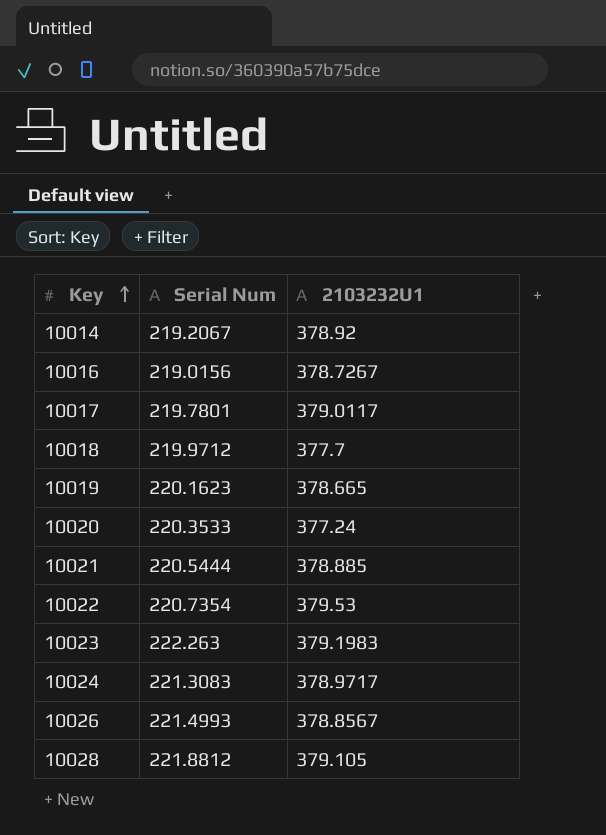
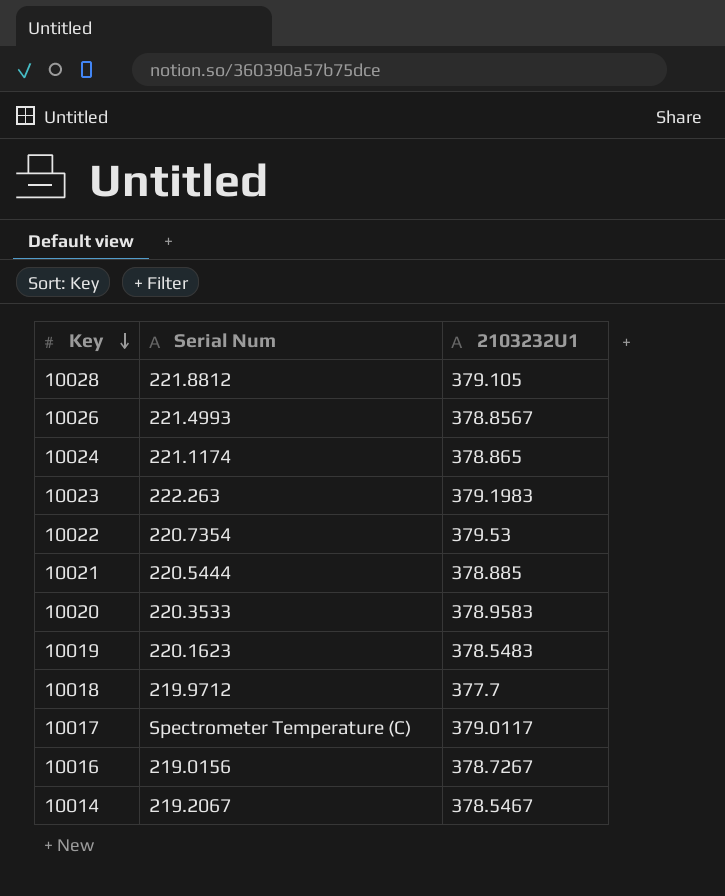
row order: Key ascending -> Key descending
10024 | Serial Num: 221.3083 -> 221.1174
10024 | 2103232U1: 378.9717 -> 378.865
10020 | 2103232U1: 377.24 -> 378.9583
10019 | 2103232U1: 378.665 -> 378.5483
10017 | Serial Num: 219.7801 -> Spectrometer Temperature (C)
10014 | 2103232U1: 378.92 -> 378.5467

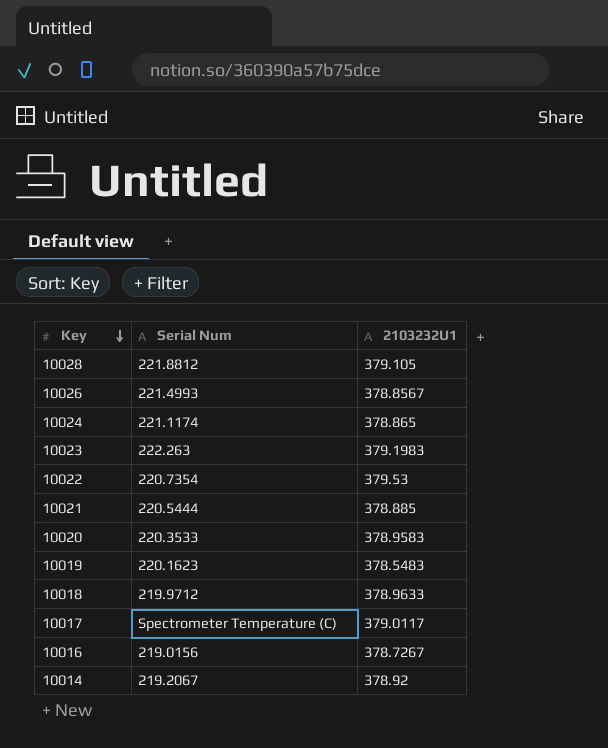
10018 | 2103232U1: 377.7 -> 378.9633
10014 | 2103232U1: 378.5467 -> 378.92

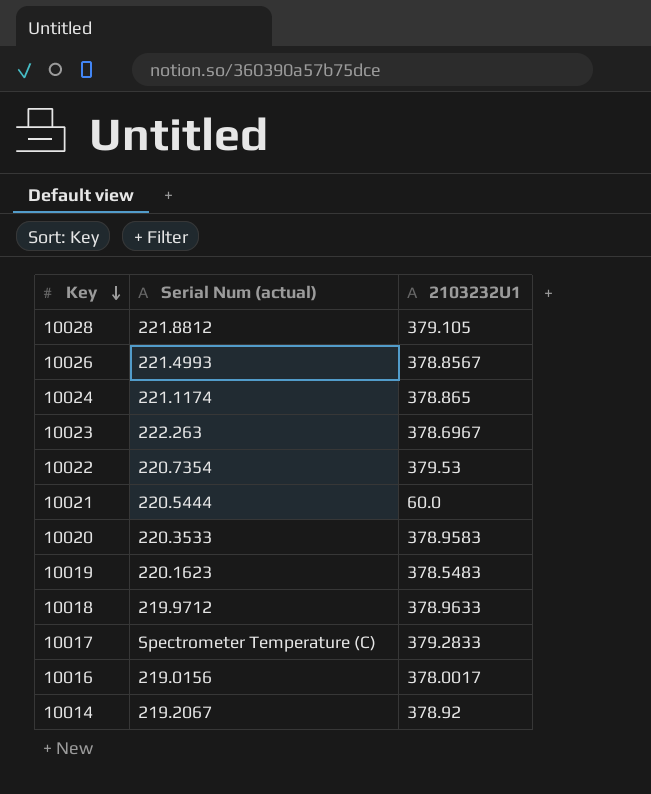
column name: Serial Num -> Serial Num (actual)
10023 | 2103232U1: 379.1983 -> 378.6967
10021 | 2103232U1: 378.885 -> 60.0
10017 | 2103232U1: 379.0117 -> 379.2833
10016 | 2103232U1: 378.7267 -> 378.0017

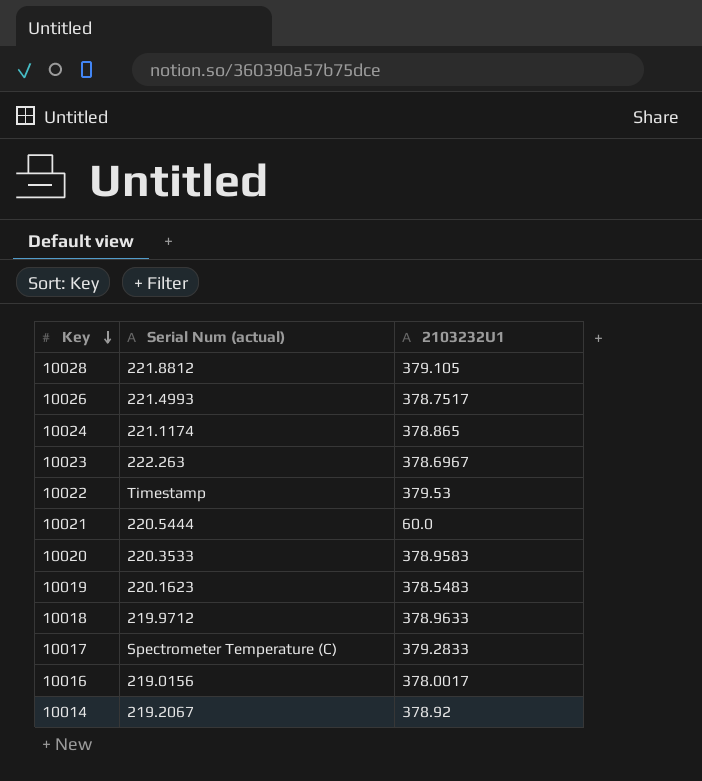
10026 | 2103232U1: 378.8567 -> 378.7517
10022 | Serial Num (actual): 220.7354 -> Timestamp

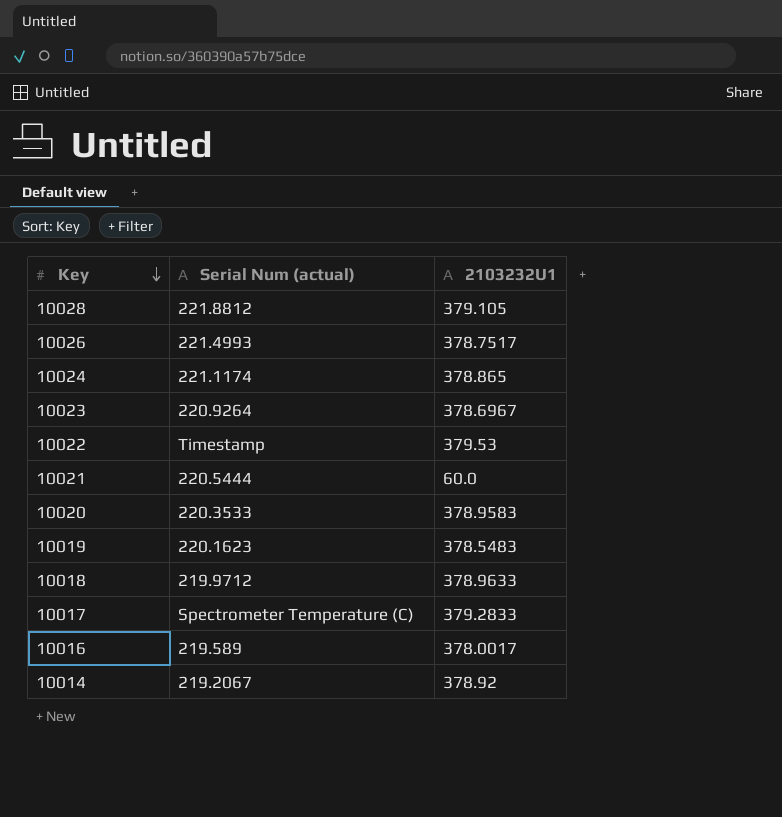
10023 | Serial Num (actual): 222.263 -> 220.9264
10016 | Serial Num (actual): 219.0156 -> 219.589

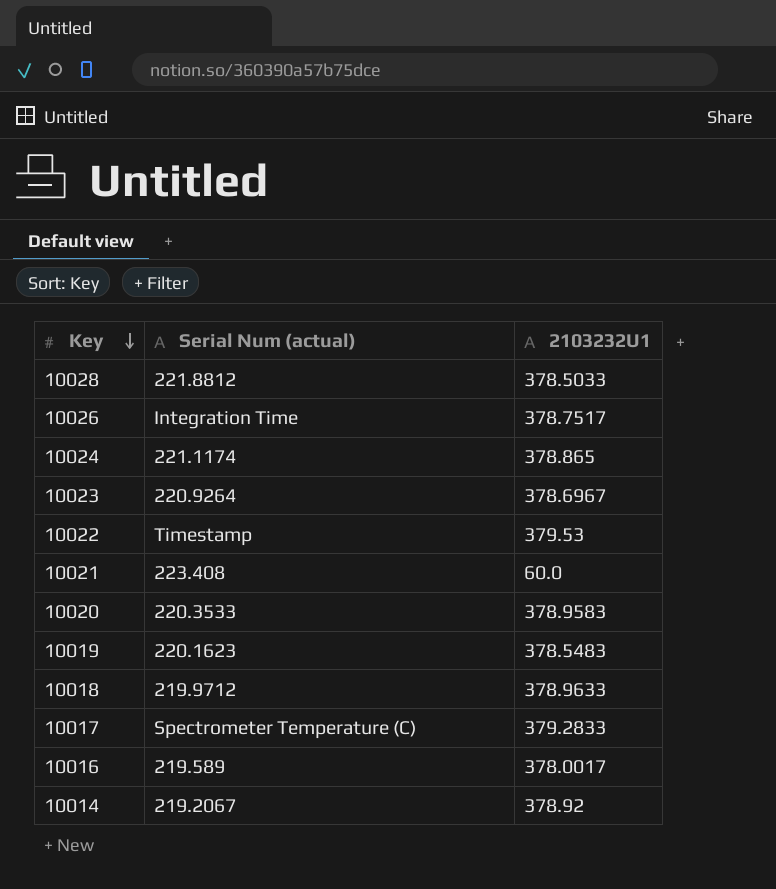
10028 | 2103232U1: 379.105 -> 378.5033
10026 | Serial Num (actual): 221.4993 -> Integration Time
10021 | Serial Num (actual): 220.5444 -> 223.408

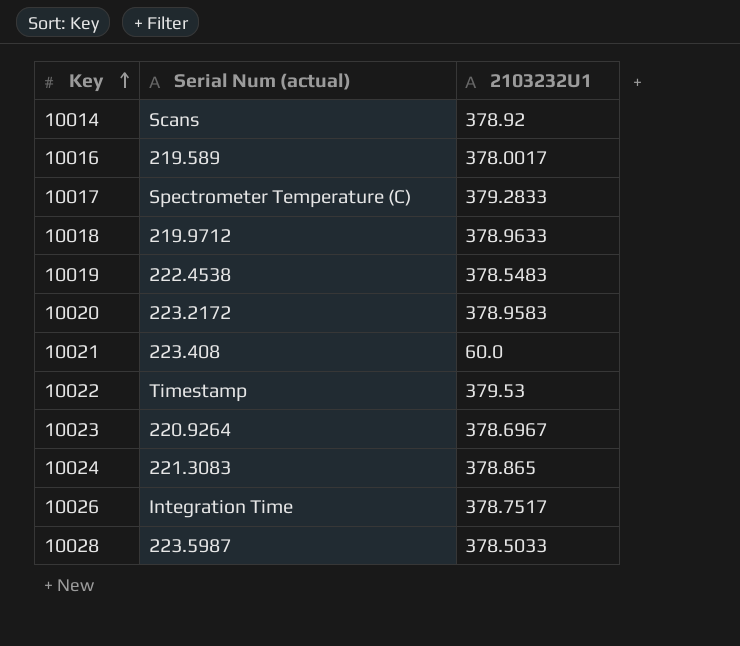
row order: Key descending -> Key ascending
10014 | Serial Num (actual): 219.2067 -> Scans
10019 | Serial Num (actual): 220.1623 -> 222.4538
10020 | Serial Num (actual): 220.3533 -> 223.2172
10024 | Serial Num (actual): 221.1174 -> 221.3083
10028 | Serial Num (actual): 221.8812 -> 223.5987

